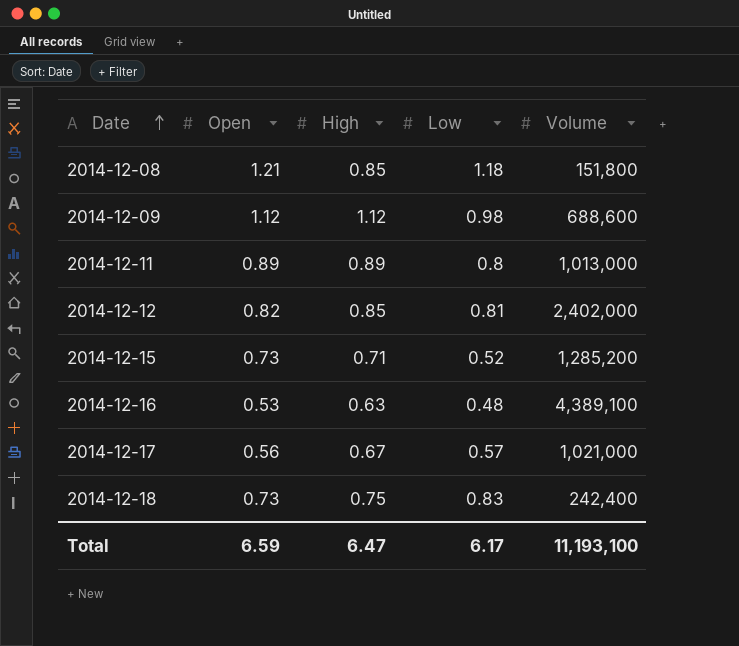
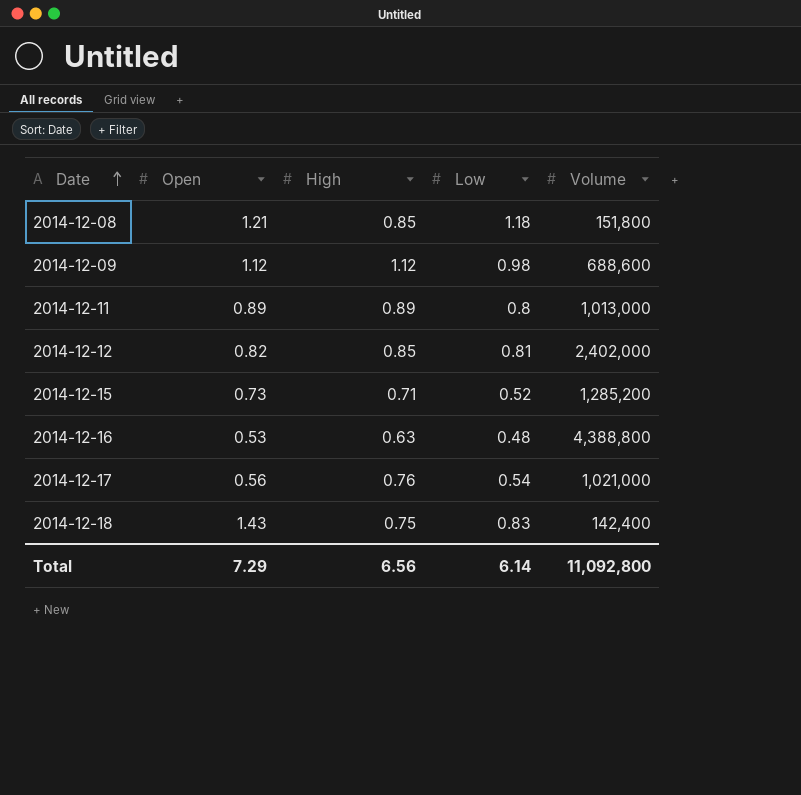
2014-12-16 | Volume: 4,389,100 -> 4,388,800
2014-12-17 | High: 0.67 -> 0.76
2014-12-17 | Low: 0.57 -> 0.54
2014-12-18 | Open: 0.73 -> 1.43
2014-12-18 | Volume: 242,400 -> 142,400
Total | Open: 6.59 -> 7.29
Total | High: 6.47 -> 6.56
Total | Low: 6.17 -> 6.14
Total | Volume: 11,193,100 -> 11,092,800

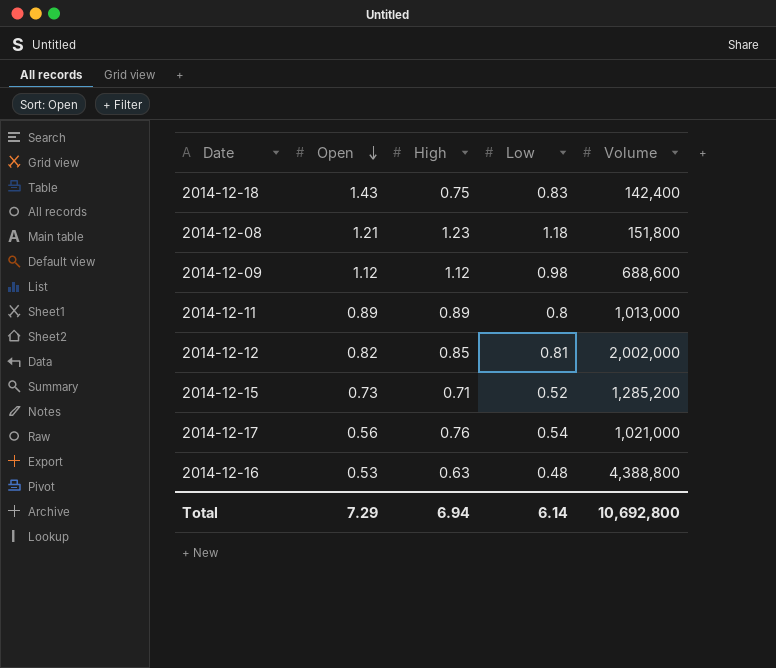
row order: Date ascending -> Open descending
2014-12-08 | High: 0.85 -> 1.23
2014-12-12 | Volume: 2,402,000 -> 2,002,000
Total | High: 6.56 -> 6.94
Total | Volume: 11,092,800 -> 10,692,800

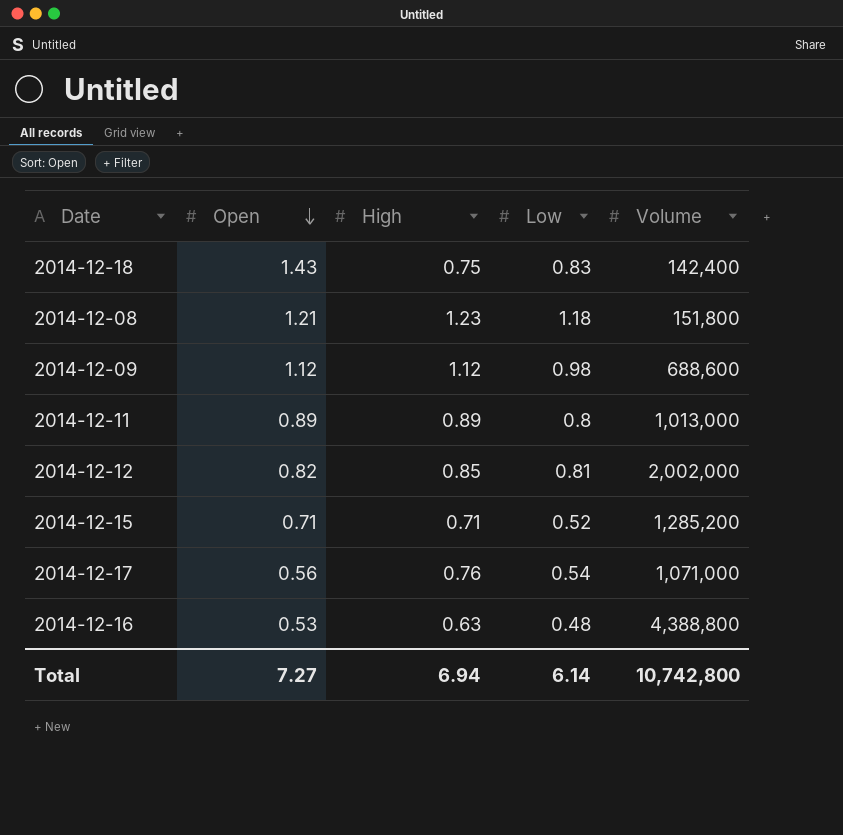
2014-12-15 | Open: 0.73 -> 0.71
2014-12-17 | Volume: 1,021,000 -> 1,071,000
Total | Open: 7.29 -> 7.27
Total | Volume: 10,692,800 -> 10,742,800

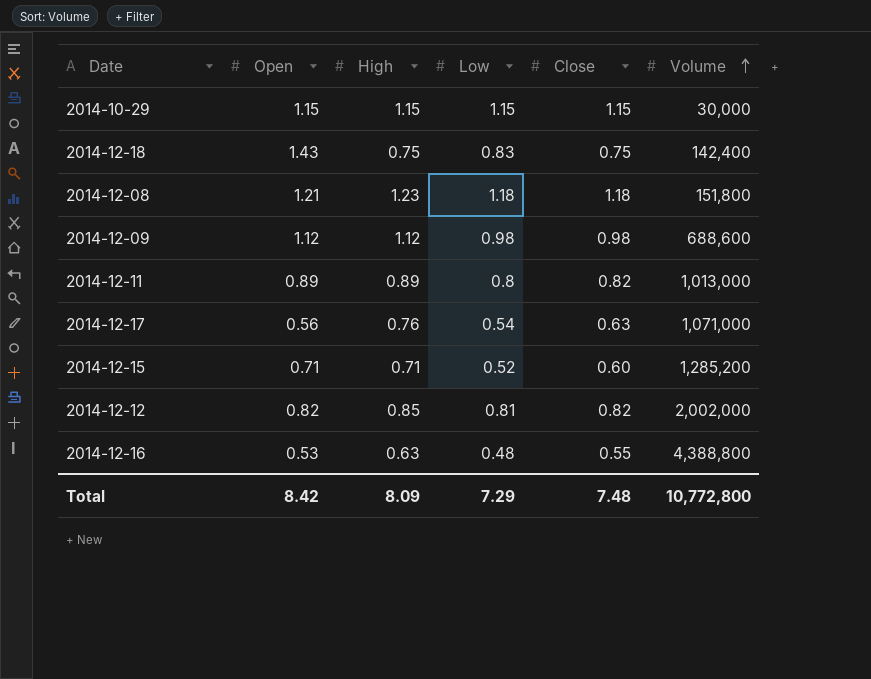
row order: Open descending -> Volume ascending
column Close | position: none -> 5
row 2014-10-29: none -> 1.15 | 1.15 | 1.15 | 1.15 | 30,000
Total | Open: 7.27 -> 8.42
Total | High: 6.94 -> 8.09
Total | Low: 6.14 -> 7.29
Total | Volume: 10,742,800 -> 10,772,800

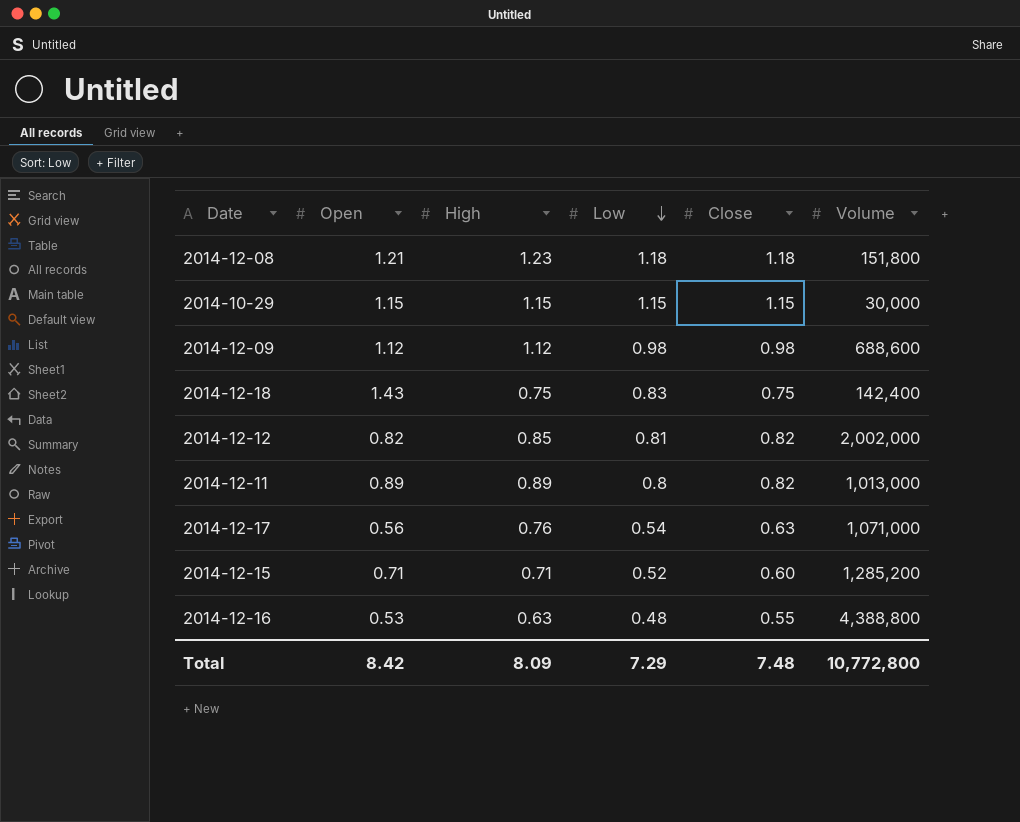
row order: Volume ascending -> Low descending

